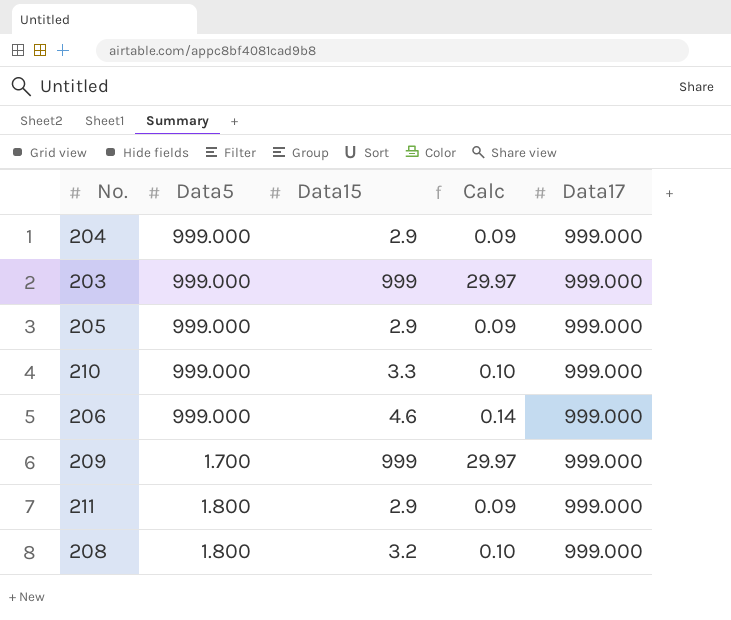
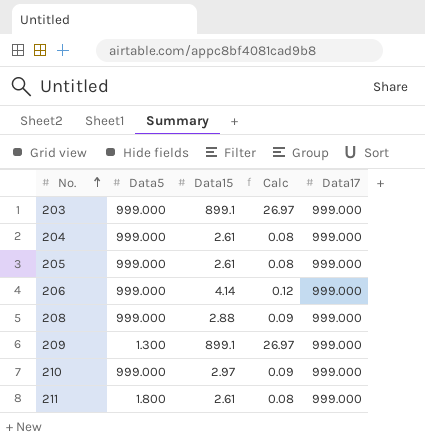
row order: none -> No. ascending
203 | Data15: 999 -> 899.1
203 | Calc: 29.97 -> 26.97
204 | Data15: 2.9 -> 2.61
204 | Calc: 0.09 -> 0.08
205 | Data15: 2.9 -> 2.61
205 | Calc: 0.09 -> 0.08
206 | Data15: 4.6 -> 4.14
206 | Calc: 0.14 -> 0.12
208 | Data5: 1.800 -> 999.000
208 | Data15: 3.2 -> 2.88
208 | Calc: 0.10 -> 0.09
209 | Data5: 1.700 -> 1.300
209 | Data15: 999 -> 899.1
209 | Calc: 29.97 -> 26.97
210 | Data15: 3.3 -> 2.97
210 | Calc: 0.10 -> 0.09
211 | Data15: 2.9 -> 2.61
211 | Calc: 0.09 -> 0.08

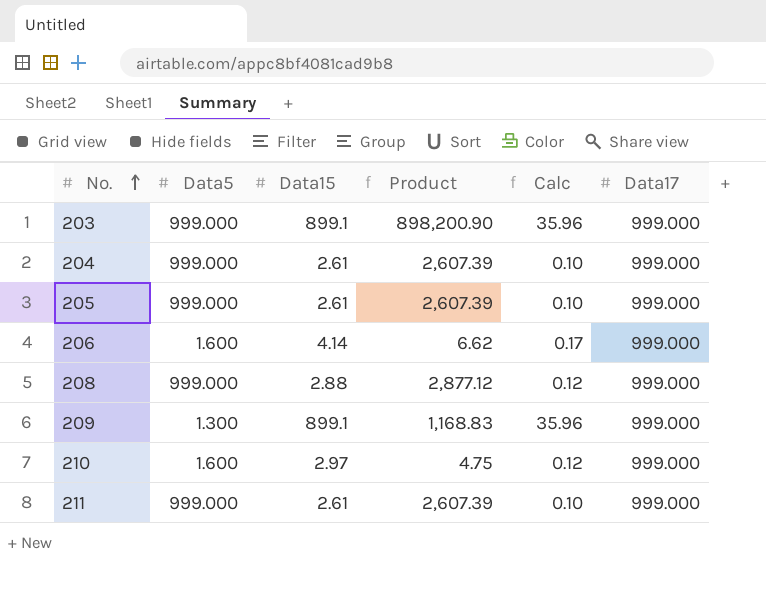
column Product | formula: none -> [Data5] * [Data15]
column Calc | formula: [Data15] * 0.03 -> [Data15] * 0.04
206 | Data5: 999.000 -> 1.600
210 | Data5: 999.000 -> 1.600
211 | Data5: 1.800 -> 999.000

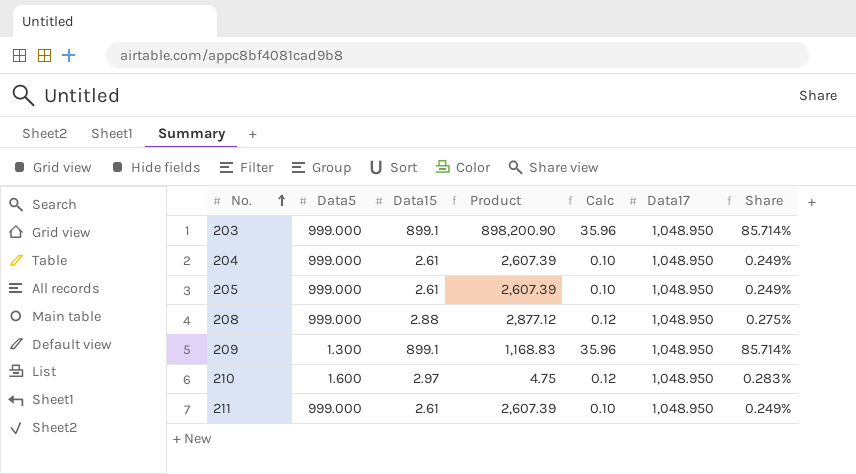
column Share | formula: none -> [Data15] / [Data17]
row 206: 1.600 | 4.14 | 6.62 | 0.17 | 999.000 -> none
203 | Data17: 999.000 -> 1,048.950
204 | Data17: 999.000 -> 1,048.950
205 | Data17: 999.000 -> 1,048.950
208 | Data17: 999.000 -> 1,048.950
209 | Data17: 999.000 -> 1,048.950
210 | Data17: 999.000 -> 1,048.950
211 | Data17: 999.000 -> 1,048.950

